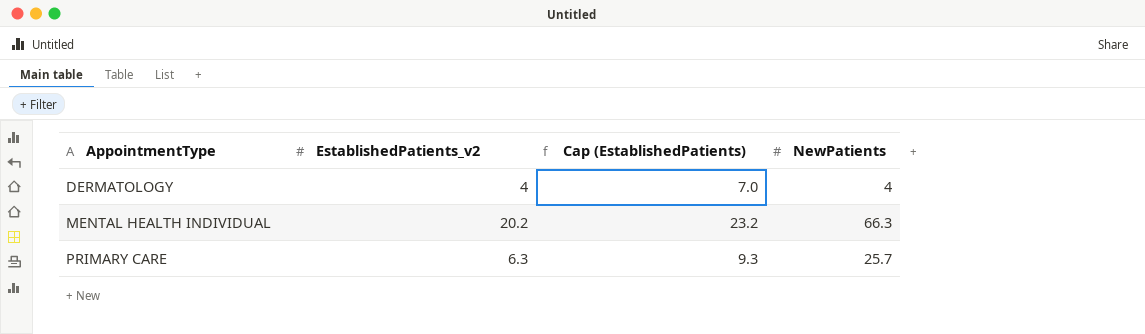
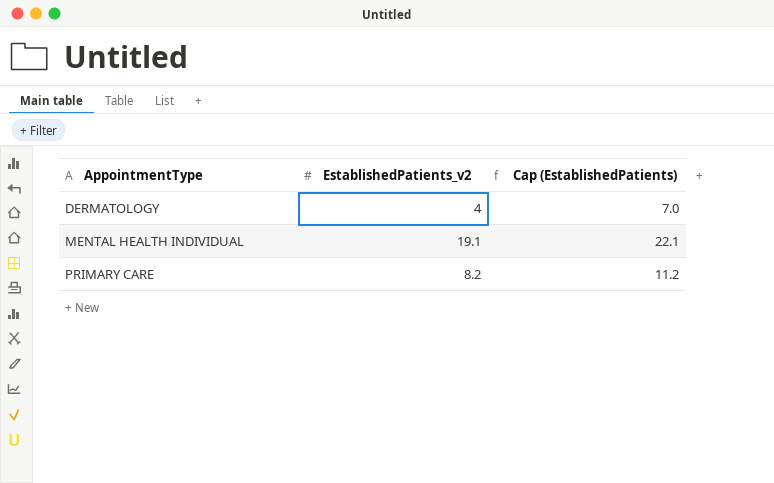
column NewPatients | position: 4 -> none
MENTAL HEALTH INDIVIDUAL | EstablishedPatients_v2: 20.2 -> 19.1
MENTAL HEALTH INDIVIDUAL | Cap (EstablishedPatients): 23.2 -> 22.1
PRIMARY CARE | EstablishedPatients_v2: 6.3 -> 8.2
PRIMARY CARE | Cap (EstablishedPatients): 9.3 -> 11.2

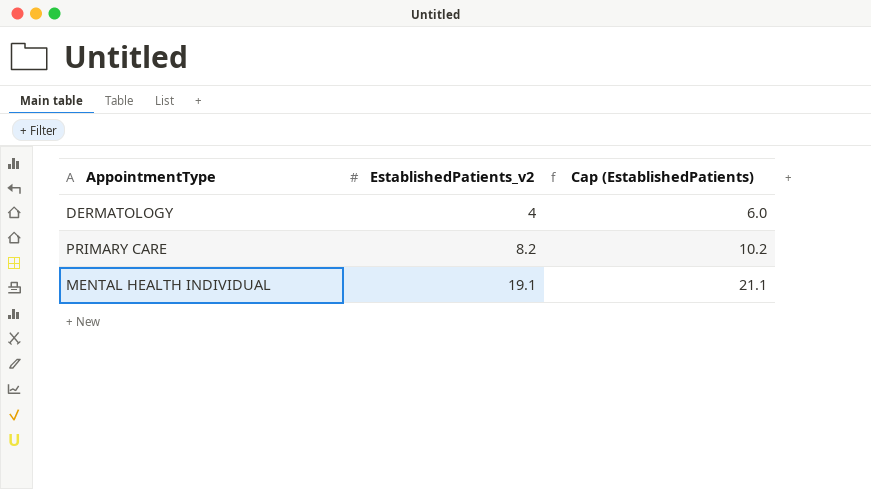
row order: AppointmentType ascending -> EstablishedPatients_v2 ascending
column Cap (EstablishedPatients) | formula: [EstablishedPatients_v2] + 3 -> [EstablishedPatients_v2] + 2

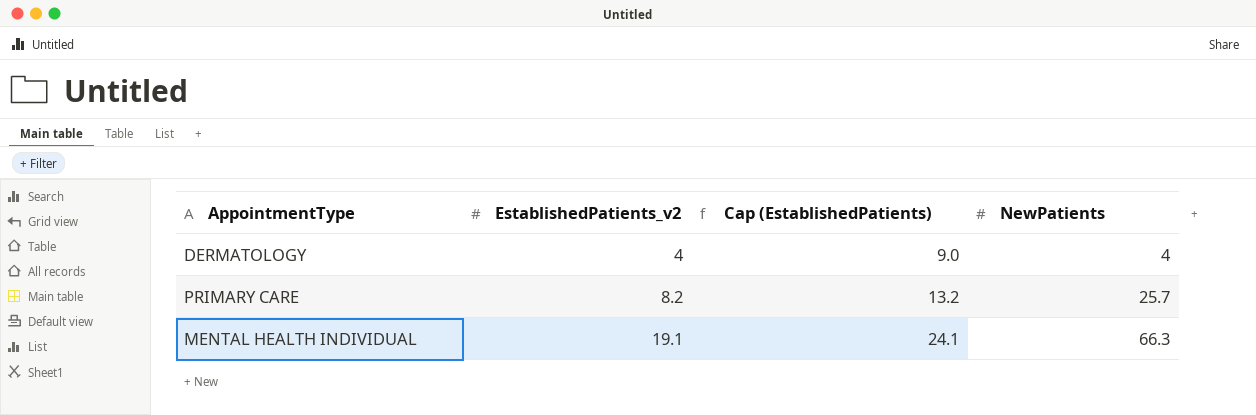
column Cap (EstablishedPatients) | formula: [EstablishedPatients_v2] + 2 -> [EstablishedPatients_v2] + 5
column NewPatients | position: none -> 4

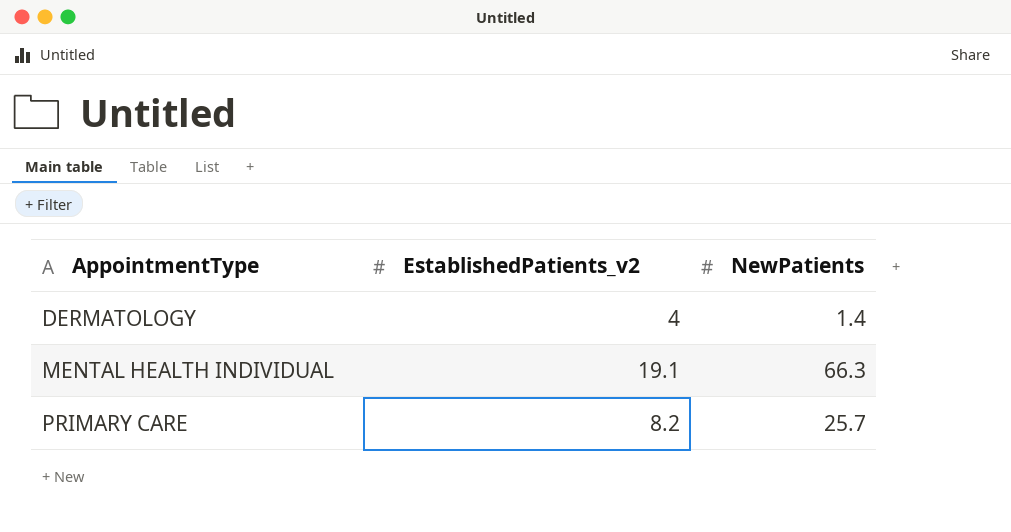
row order: EstablishedPatients_v2 ascending -> AppointmentType ascending
column Cap (EstablishedPatients) | formula: [EstablishedPatients_v2] + 5 -> none
DERMATOLOGY | NewPatients: 4 -> 1.4

